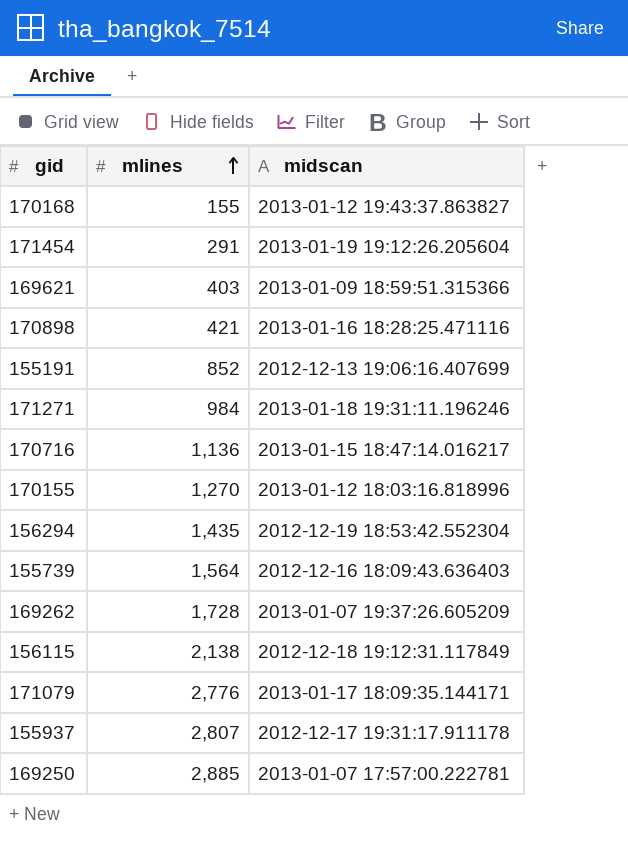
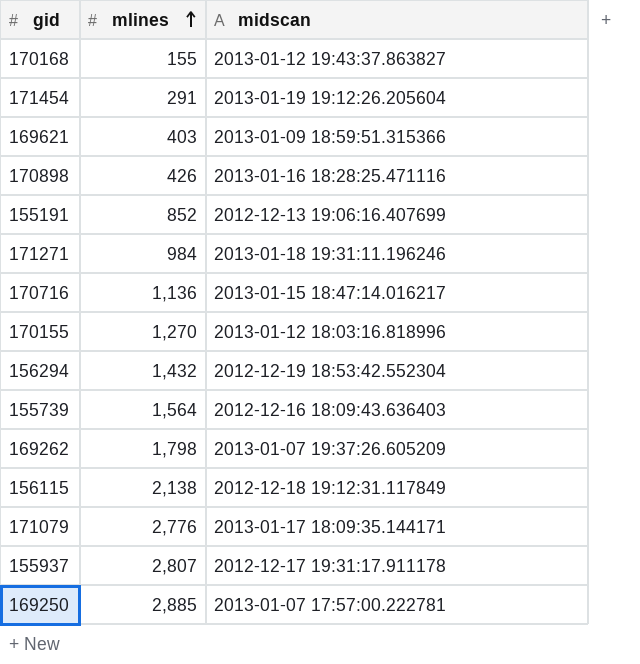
170898 | mlines: 421 -> 426
156294 | mlines: 1,435 -> 1,432
169262 | mlines: 1,728 -> 1,798

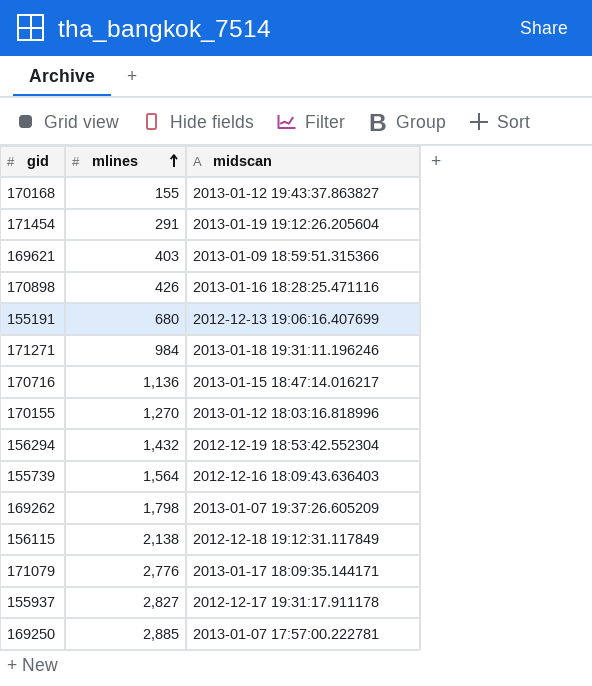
155191 | mlines: 852 -> 680
155937 | mlines: 2,807 -> 2,827

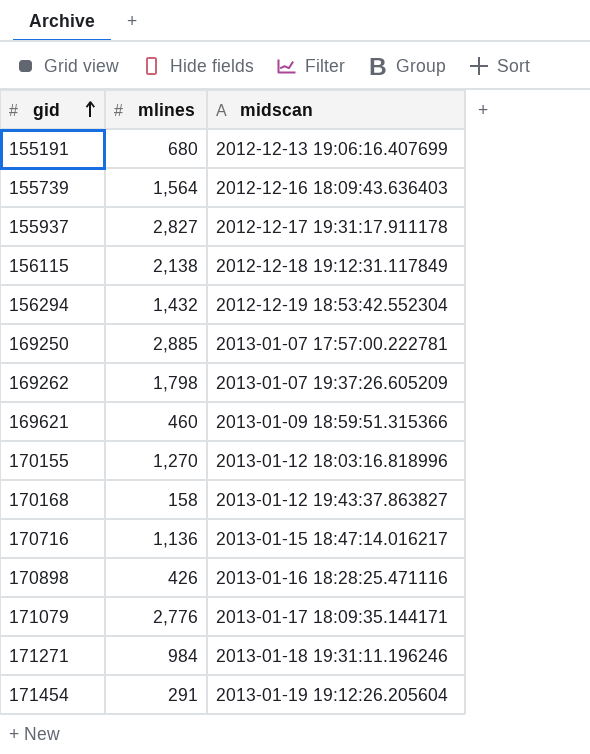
row order: mlines ascending -> gid ascending
169621 | mlines: 403 -> 460
170168 | mlines: 155 -> 158

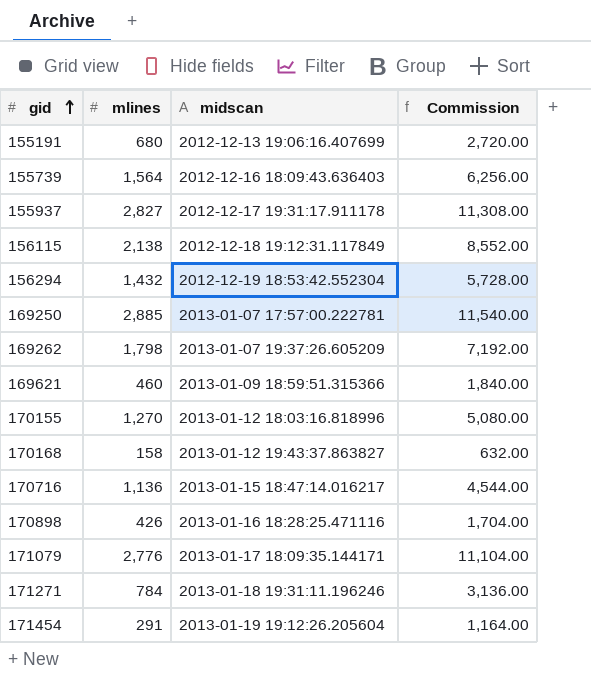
column Commission | formula: none -> [mlines] * 4
171271 | mlines: 984 -> 784

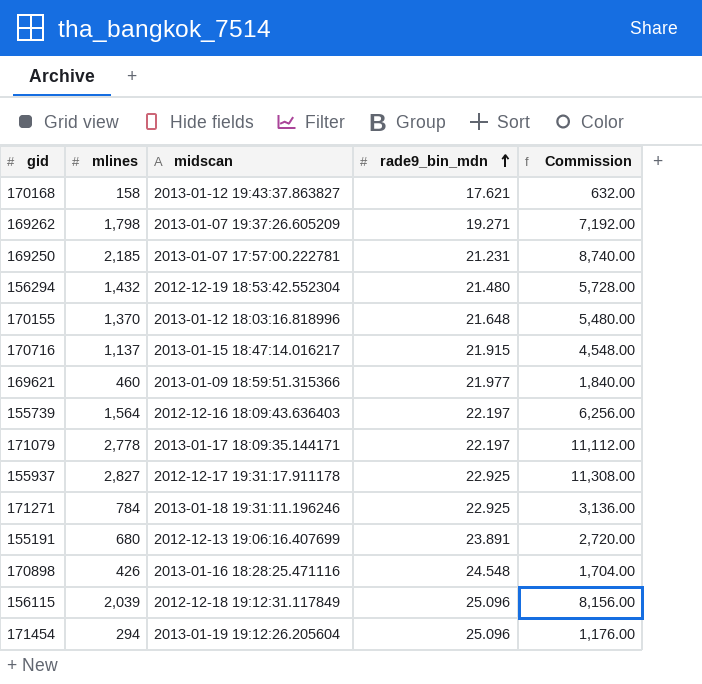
row order: gid ascending -> rade9_bin_mdn ascending
column rade9_bin_mdn | position: none -> 4
169250 | mlines: 2,885 -> 2,185
169250 | Commission: 11,540.00 -> 8,740.00
170155 | mlines: 1,270 -> 1,370
170155 | Commission: 5,080.00 -> 5,480.00
170716 | mlines: 1,136 -> 1,137
170716 | Commission: 4,544.00 -> 4,548.00
171079 | mlines: 2,776 -> 2,778
171079 | Commission: 11,104.00 -> 11,112.00
156115 | mlines: 2,138 -> 2,039
156115 | Commission: 8,552.00 -> 8,156.00
171454 | mlines: 291 -> 294
171454 | Commission: 1,164.00 -> 1,176.00

